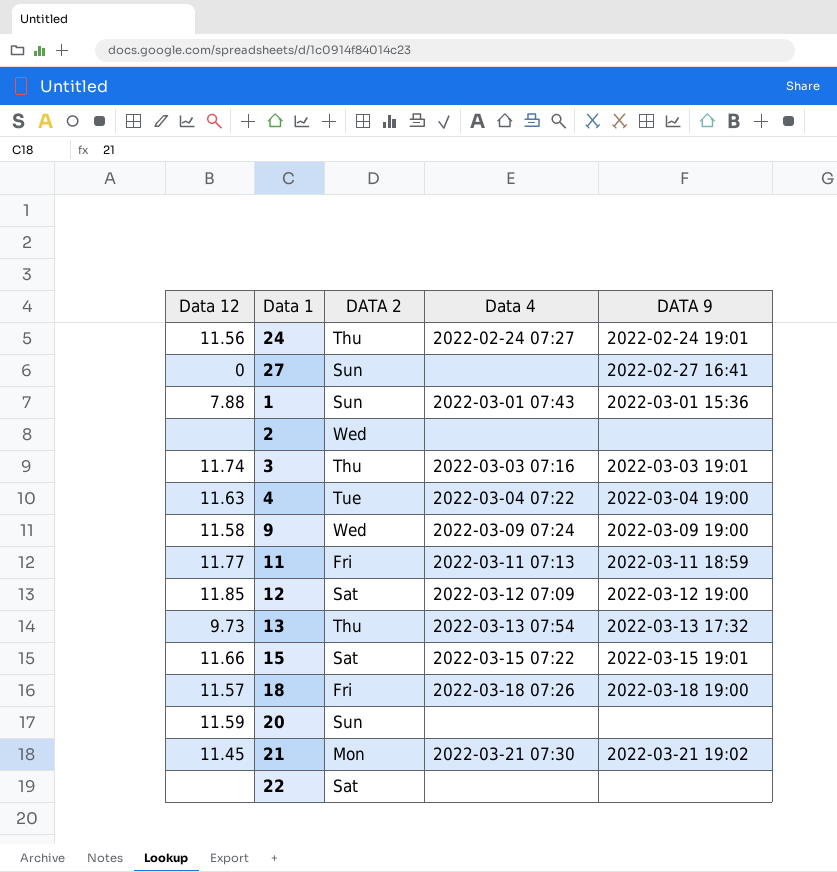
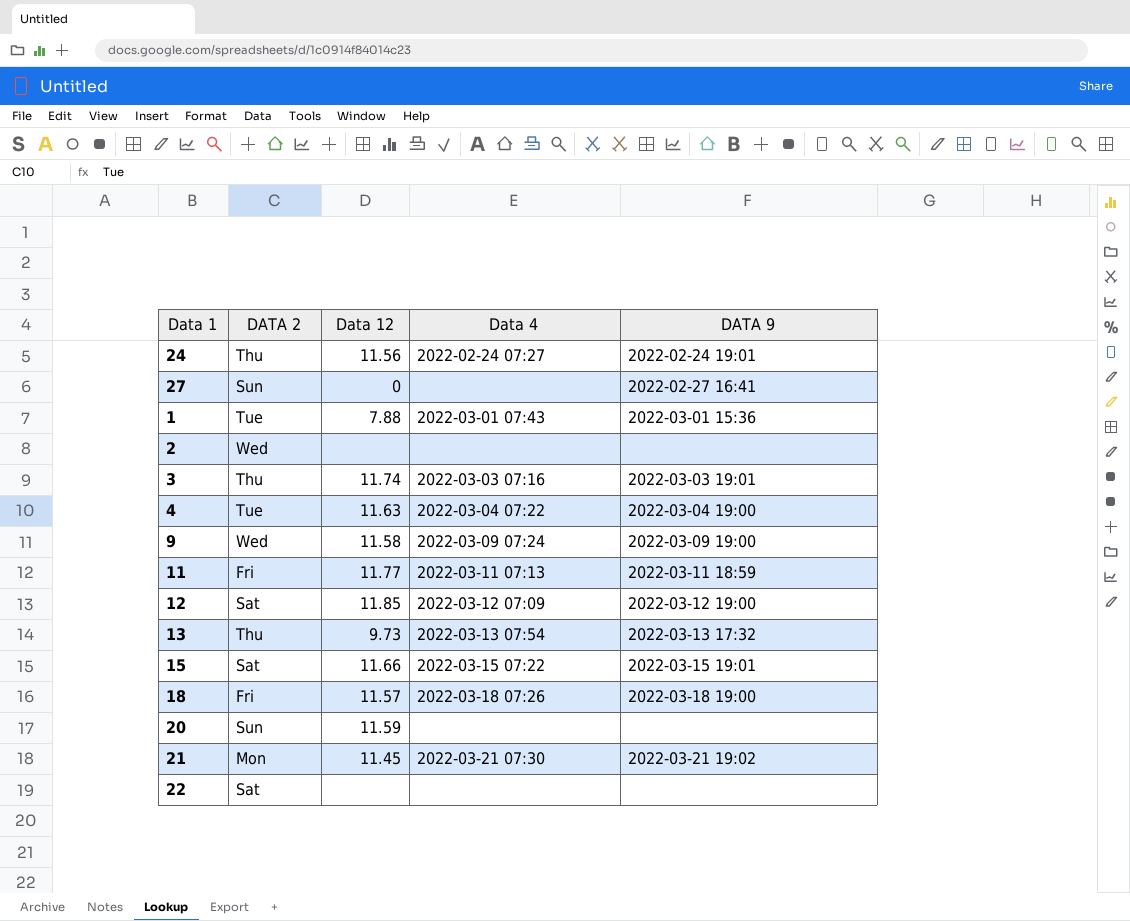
column Data 12 | position: 1 -> 3
1 | DATA 2: Sun -> Tue

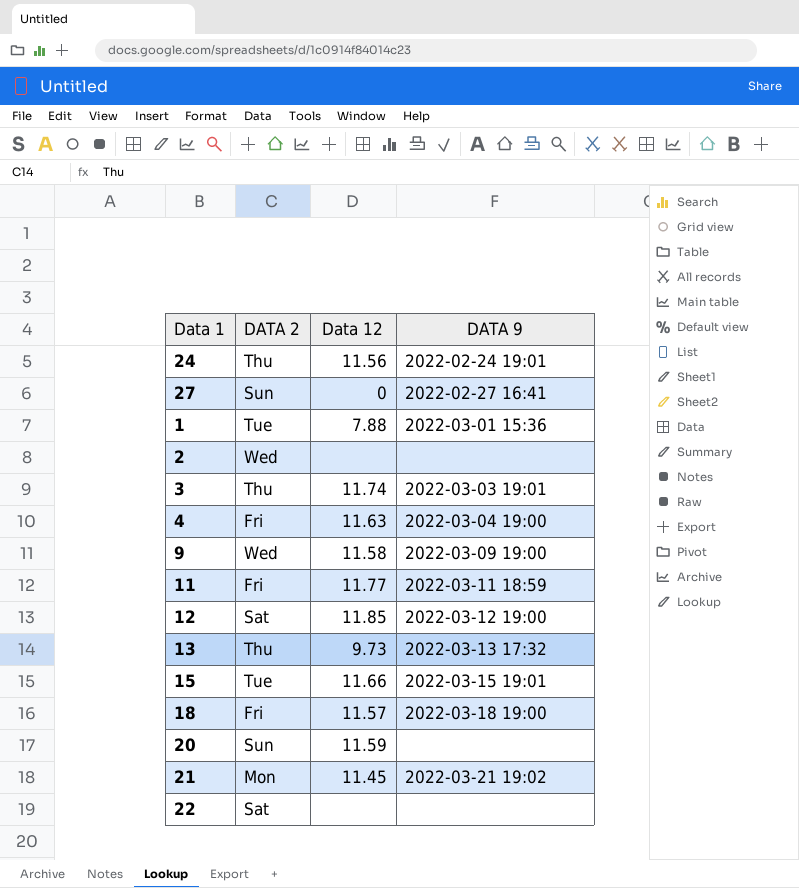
column Data 4 | position: 4 -> none
4 | DATA 2: Tue -> Fri
15 | DATA 2: Sat -> Tue

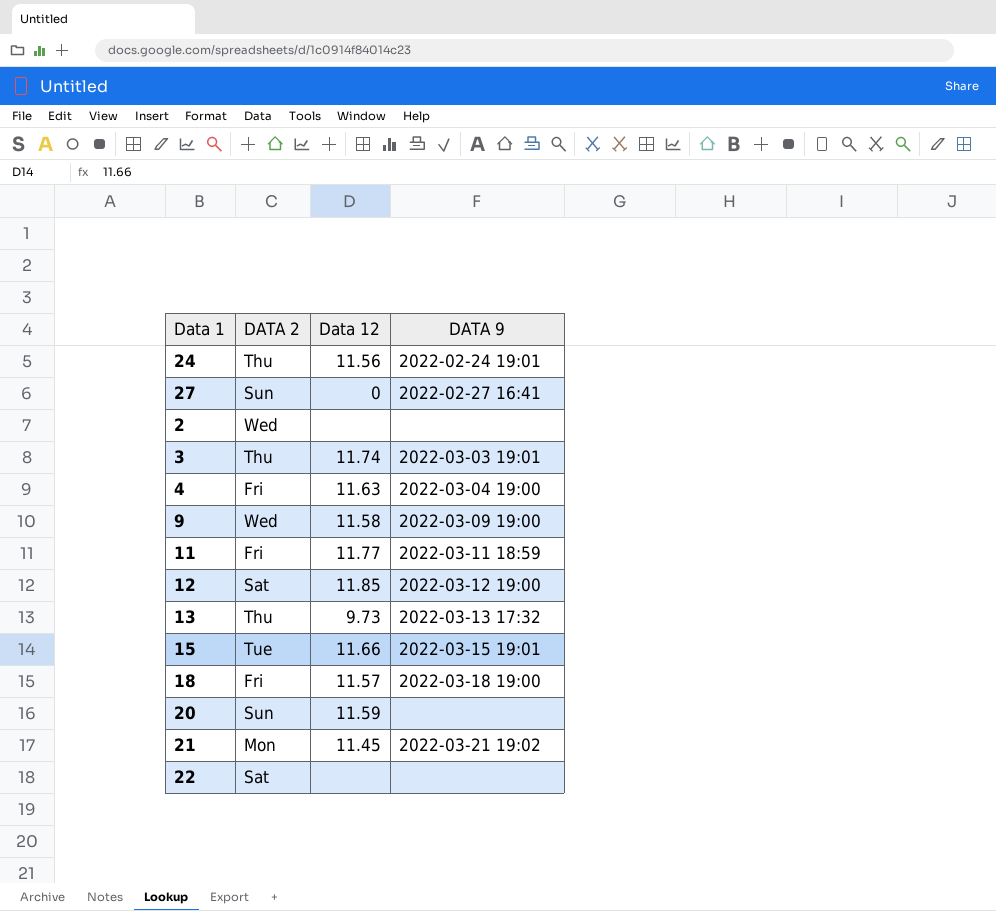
row 1: Tue | 7.88 | 2022-03-01 15:36 -> none

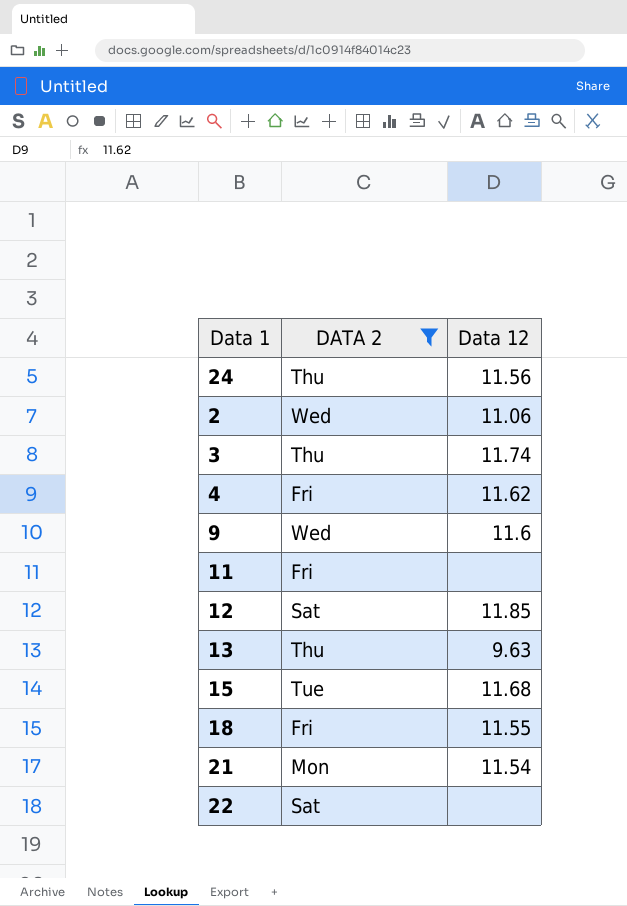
filter: none -> DATA 2 != Sun
column DATA 9 | position: 4 -> none
2 | Data 12: none -> 11.06
4 | Data 12: 11.63 -> 11.62
9 | Data 12: 11.58 -> 11.6
11 | Data 12: 11.77 -> none
13 | Data 12: 9.73 -> 9.63
15 | Data 12: 11.66 -> 11.68
18 | Data 12: 11.57 -> 11.55
21 | Data 12: 11.45 -> 11.54

